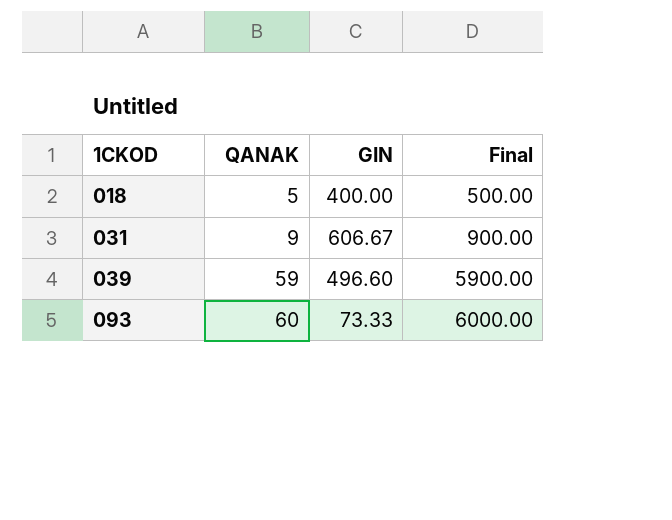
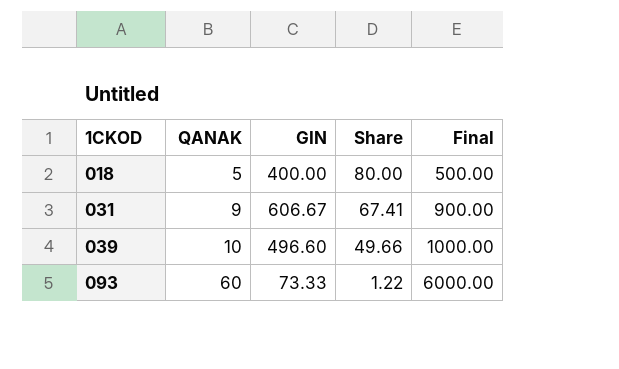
column Share | formula: none -> [GIN] / [QANAK]
039 | QANAK: 59 -> 10
039 | Final: 5900.00 -> 1000.00

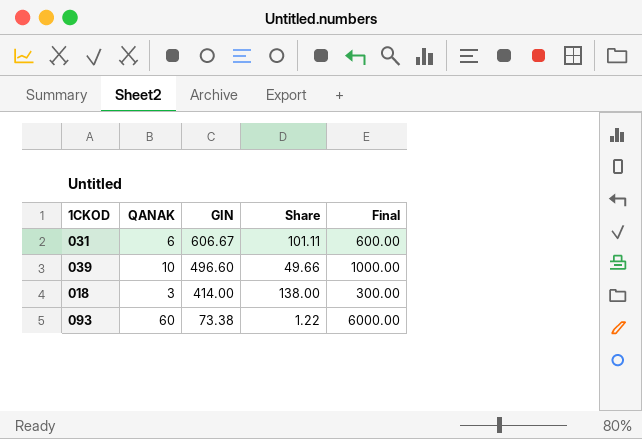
row order: 1CKOD ascending -> GIN descending
031 | QANAK: 9 -> 6
031 | Share: 67.41 -> 101.11
031 | Final: 900.00 -> 600.00
018 | QANAK: 5 -> 3
018 | GIN: 400.00 -> 414.00
018 | Share: 80.00 -> 138.00
018 | Final: 500.00 -> 300.00
093 | GIN: 73.33 -> 73.38

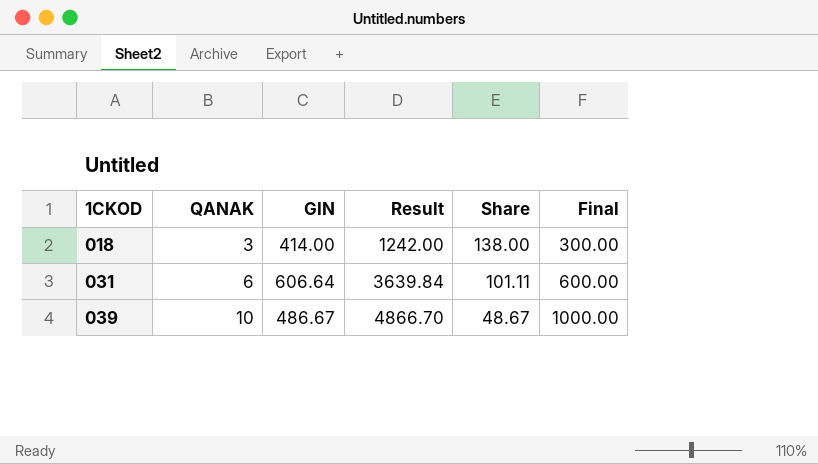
row order: GIN descending -> 1CKOD ascending
column Result | formula: none -> [QANAK] * [GIN]
row 093: 60 | 73.38 | 1.22 | 6000.00 -> none
031 | GIN: 606.67 -> 606.64
039 | GIN: 496.60 -> 486.67
039 | Share: 49.66 -> 48.67

